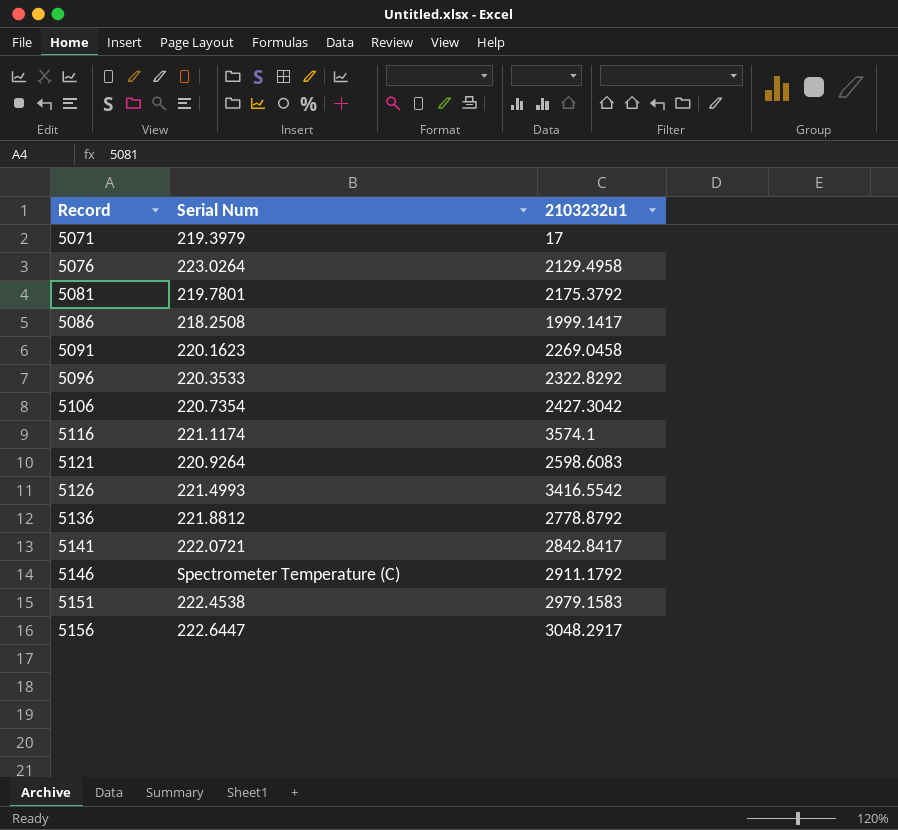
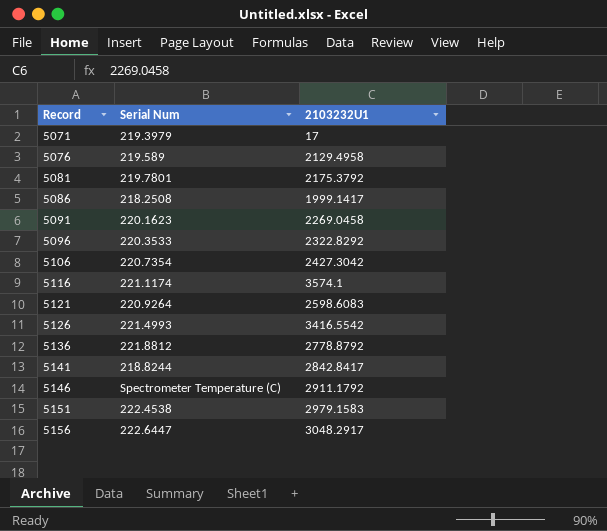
column name: 2103232u1 -> 2103232U1
5076 | Serial Num: 223.0264 -> 219.589
5141 | Serial Num: 222.0721 -> 218.8244

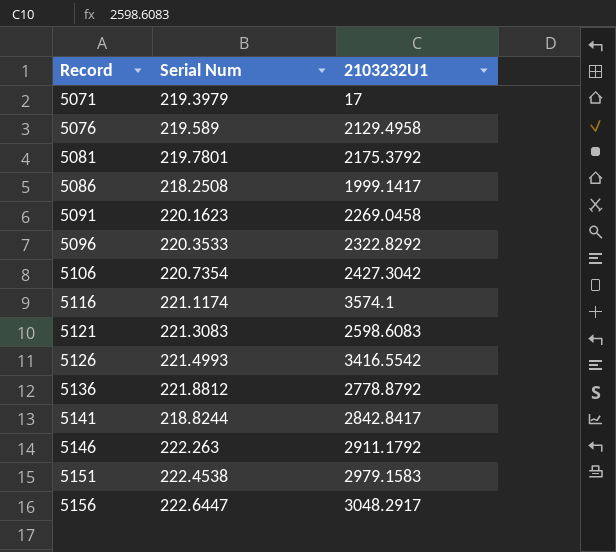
5121 | Serial Num: 220.9264 -> 221.3083
5146 | Serial Num: Spectrometer Temperature (C) -> 222.263

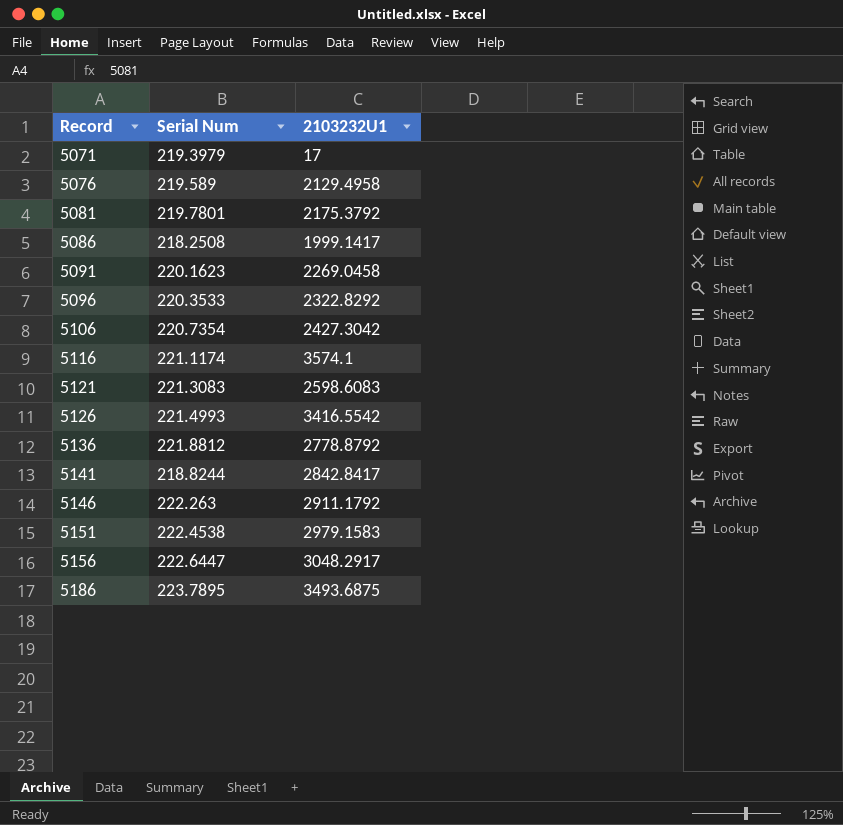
row 5186: none -> 223.7895 | 3493.6875

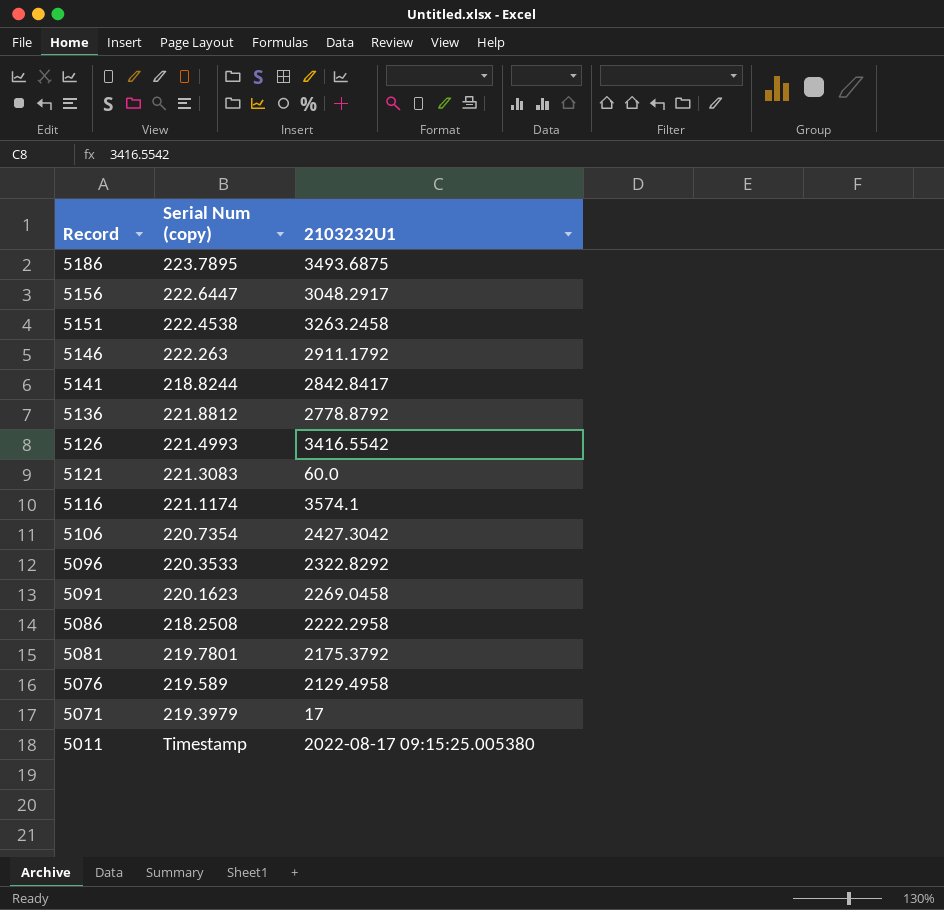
row order: Record ascending -> Record descending
column name: Serial Num -> Serial Num (copy)
5151 | 2103232U1: 2979.1583 -> 3263.2458
5121 | 2103232U1: 2598.6083 -> 60.0
5086 | 2103232U1: 1999.1417 -> 2222.2958
row 5011: none -> Timestamp | 2022-08-17 09:15:25.005380

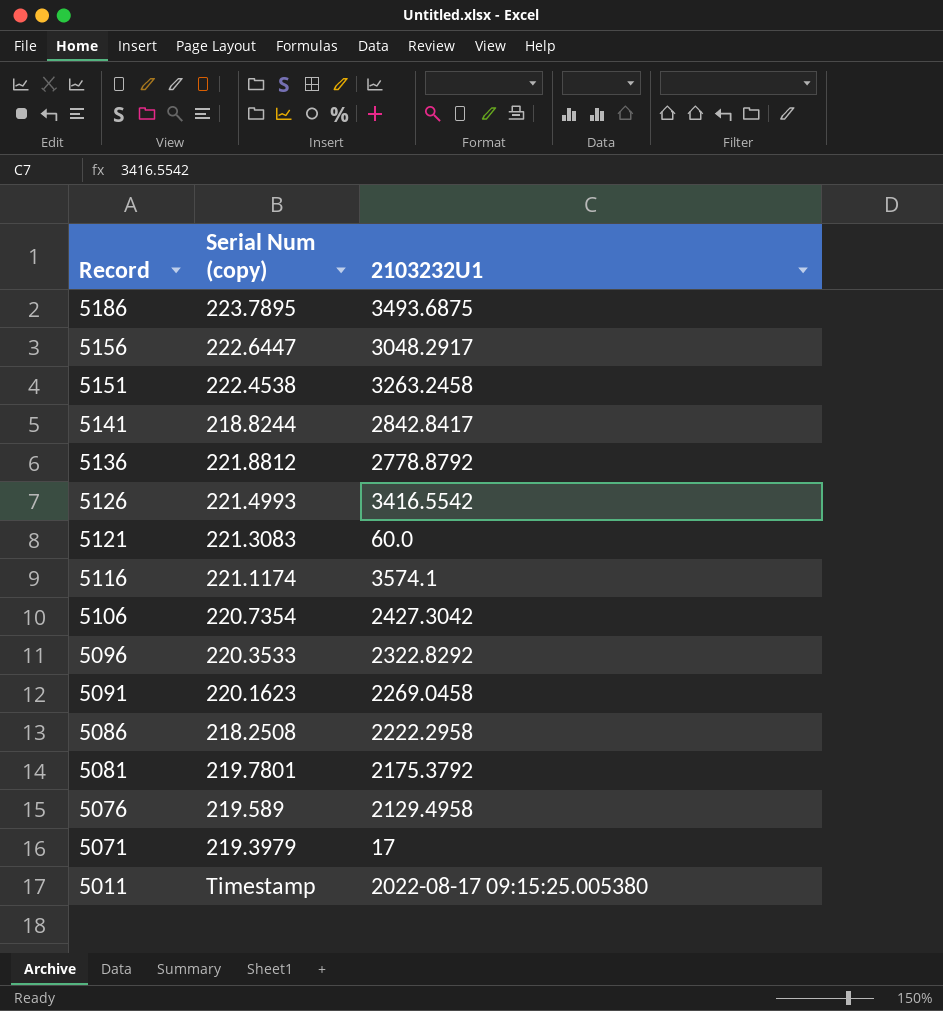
row 5146: 222.263 | 2911.1792 -> none

